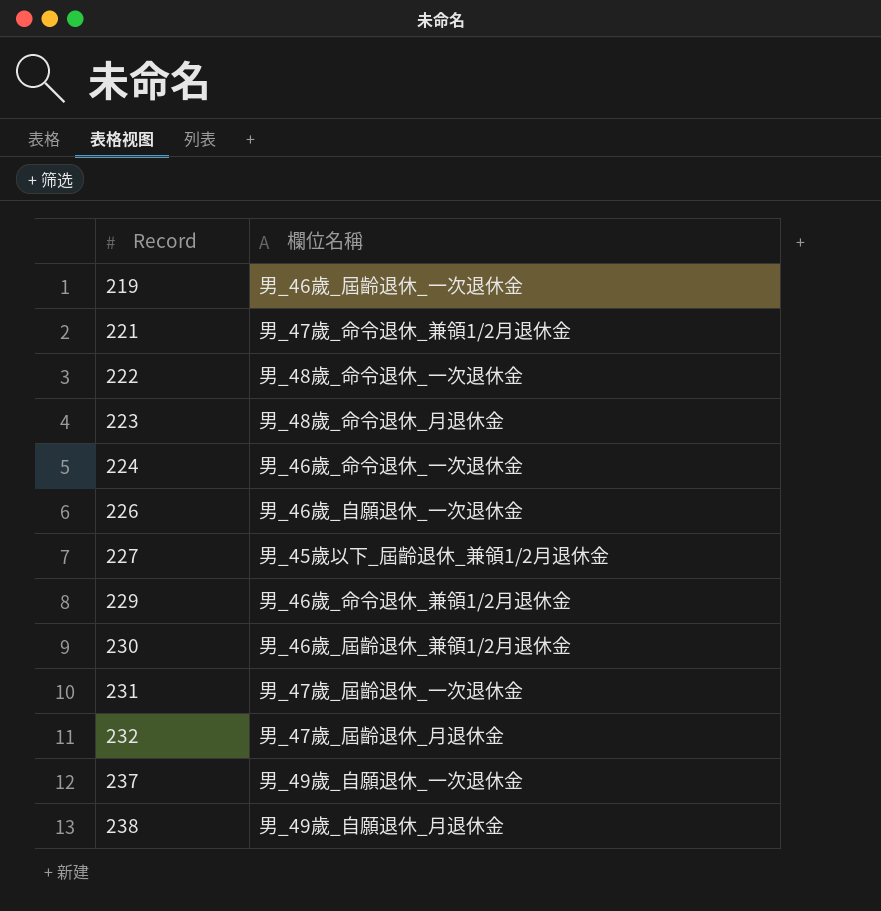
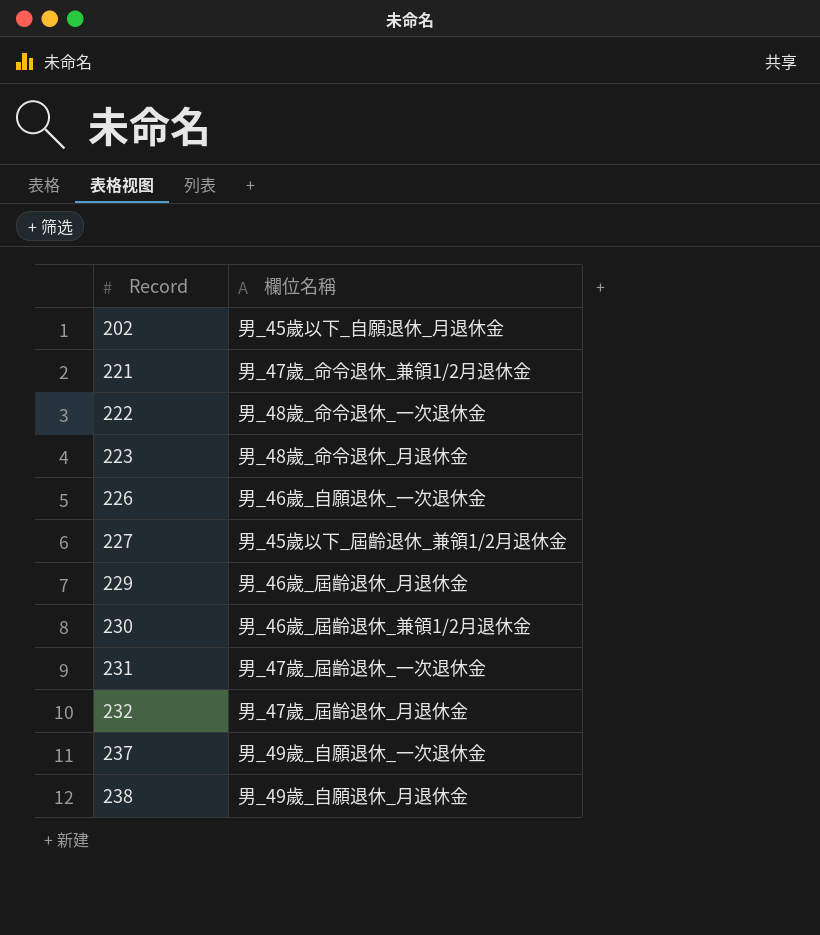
row 219: 男_46歲_屆齡退休_一次退休金 -> none
row 224: 男_46歲_命令退休_一次退休金 -> none
row 202: none -> 男_45歲以下_自願退休_月退休金
229 | 欄位名稱: 男_46歲_命令退休_兼領1/2月退休金 -> 男_46歲_屆齡退休_月退休金

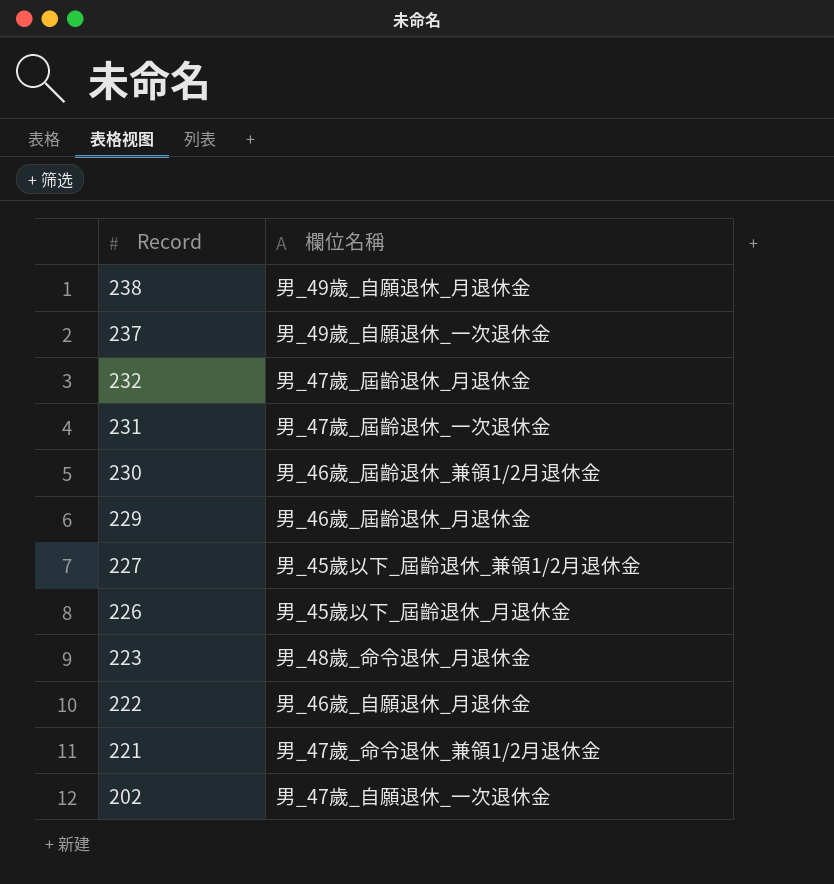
row order: Record ascending -> Record descending
226 | 欄位名稱: 男_46歲_自願退休_一次退休金 -> 男_45歲以下_屆齡退休_月退休金
222 | 欄位名稱: 男_48歲_命令退休_一次退休金 -> 男_46歲_自願退休_月退休金
202 | 欄位名稱: 男_45歲以下_自願退休_月退休金 -> 男_47歲_自願退休_一次退休金

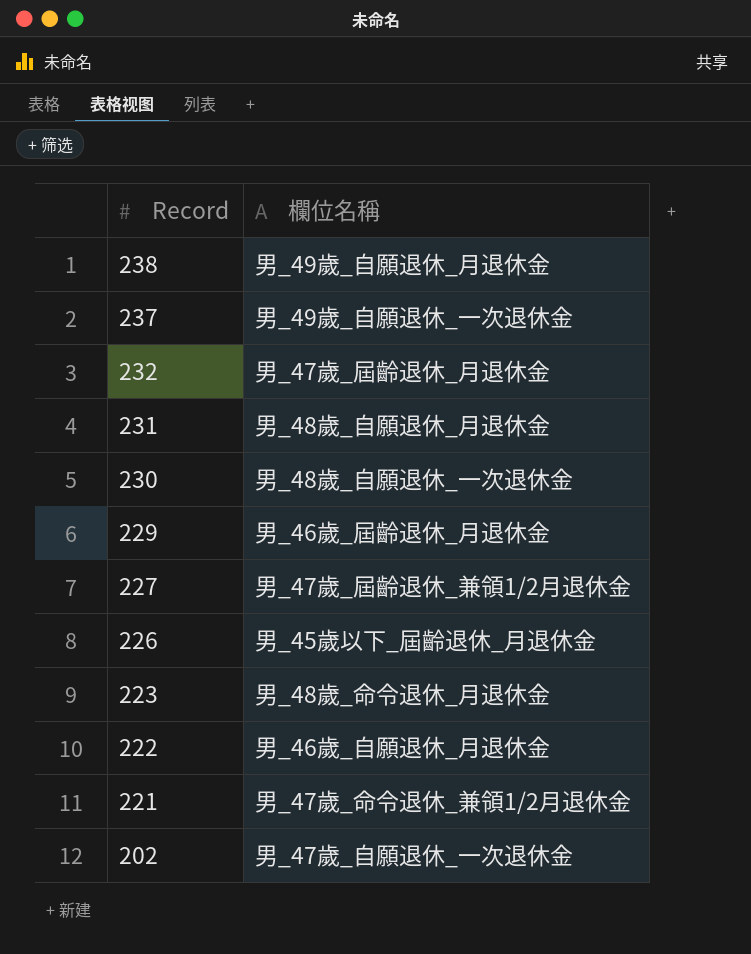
231 | 欄位名稱: 男_47歲_屆齡退休_一次退休金 -> 男_48歲_自願退休_月退休金
230 | 欄位名稱: 男_46歲_屆齡退休_兼領1/2月退休金 -> 男_48歲_自願退休_一次退休金
227 | 欄位名稱: 男_45歲以下_屆齡退休_兼領1/2月退休金 -> 男_47歲_屆齡退休_兼領1/2月退休金

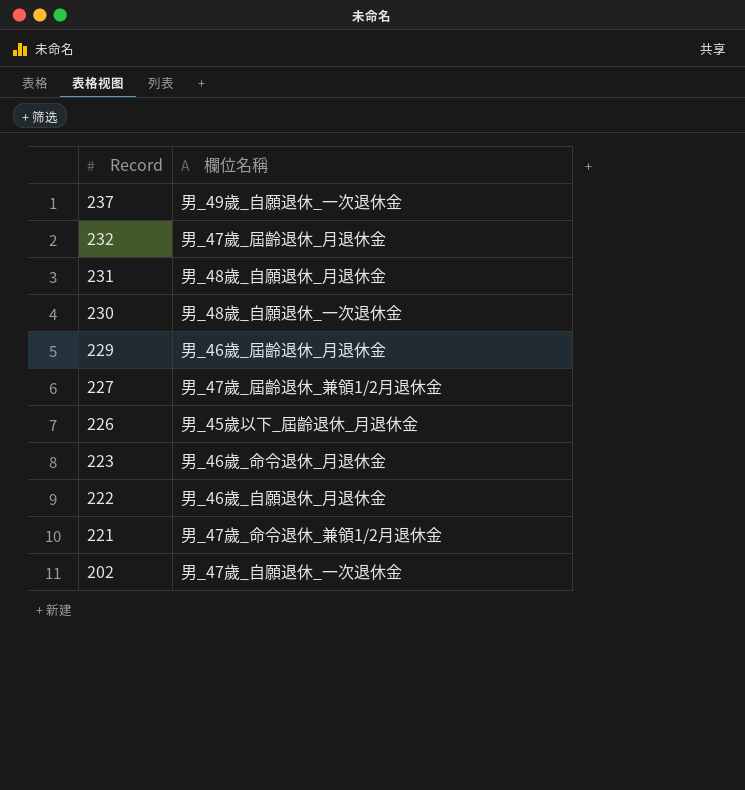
row 238: 男_49歲_自願退休_月退休金 -> none
223 | 欄位名稱: 男_48歲_命令退休_月退休金 -> 男_46歲_命令退休_月退休金

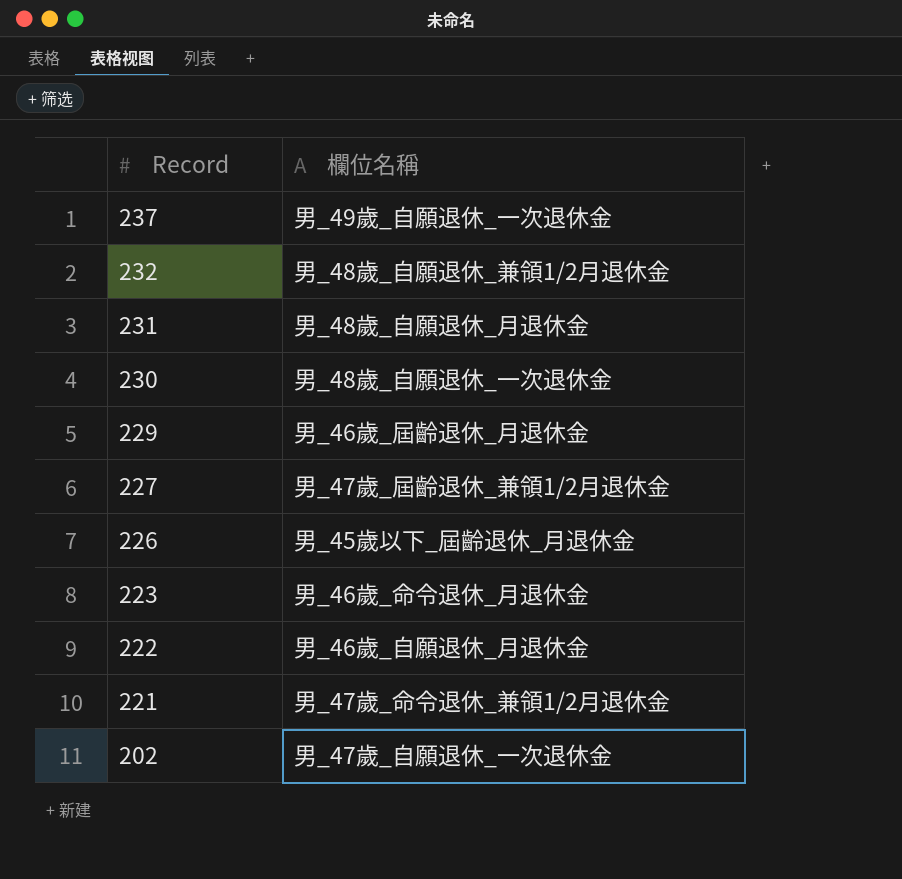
232 | 欄位名稱: 男_47歲_屆齡退休_月退休金 -> 男_48歲_自願退休_兼領1/2月退休金

